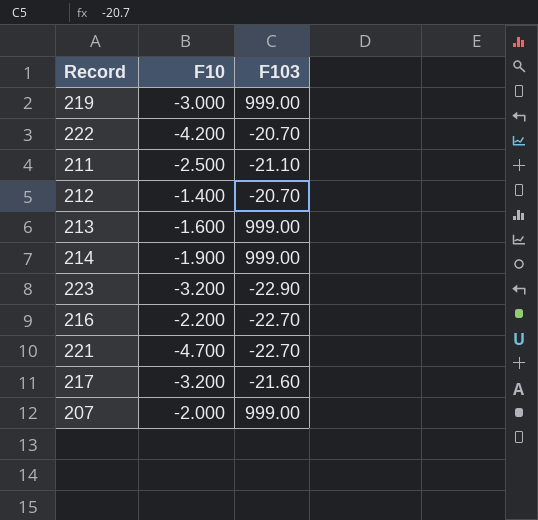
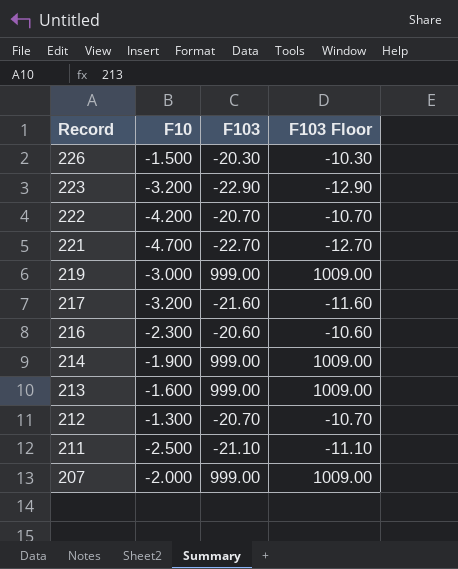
row order: none -> Record descending
column F103 Floor | formula: none -> [F103] + 10
row 226: none -> -1.500 | -20.30 | -10.30
216 | F10: -2.200 -> -2.300
216 | F103: -22.70 -> -20.60
212 | F10: -1.400 -> -1.300

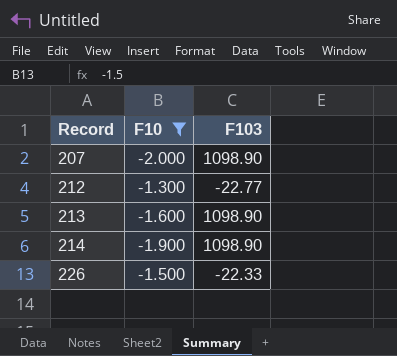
filter: none -> F10 >= -2.000
row order: Record descending -> Record ascending
column F103 Floor | formula: [F103] + 10 -> none
207 | F103: 999.00 -> 1098.90
212 | F103: -20.70 -> -22.77
213 | F103: 999.00 -> 1098.90
214 | F103: 999.00 -> 1098.90
226 | F103: -20.30 -> -22.33

